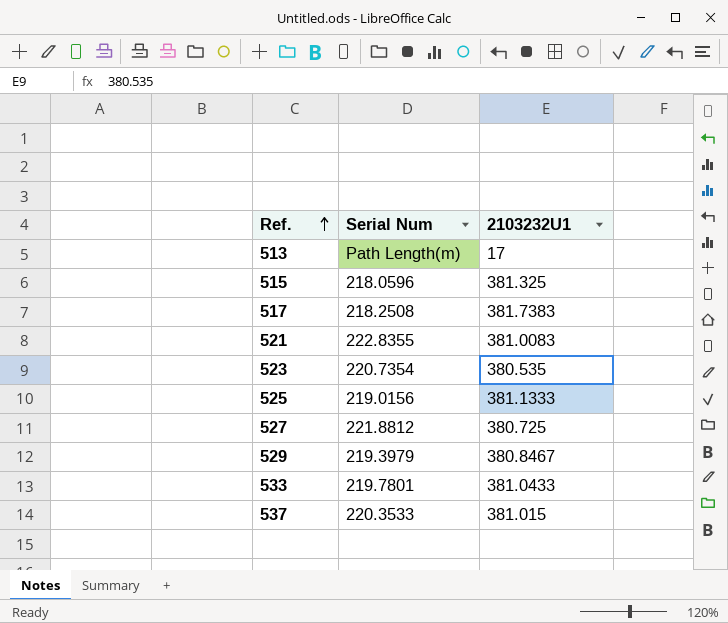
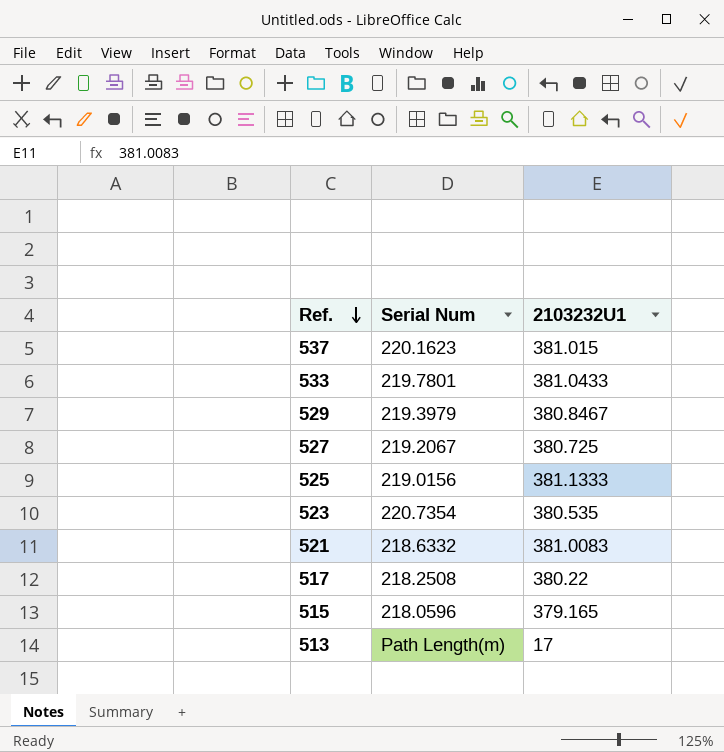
row order: Ref. ascending -> Ref. descending
537 | Serial Num: 220.3533 -> 220.1623
527 | Serial Num: 221.8812 -> 219.2067
521 | Serial Num: 222.8355 -> 218.6332
517 | 2103232U1: 381.7383 -> 380.22
515 | 2103232U1: 381.325 -> 379.165

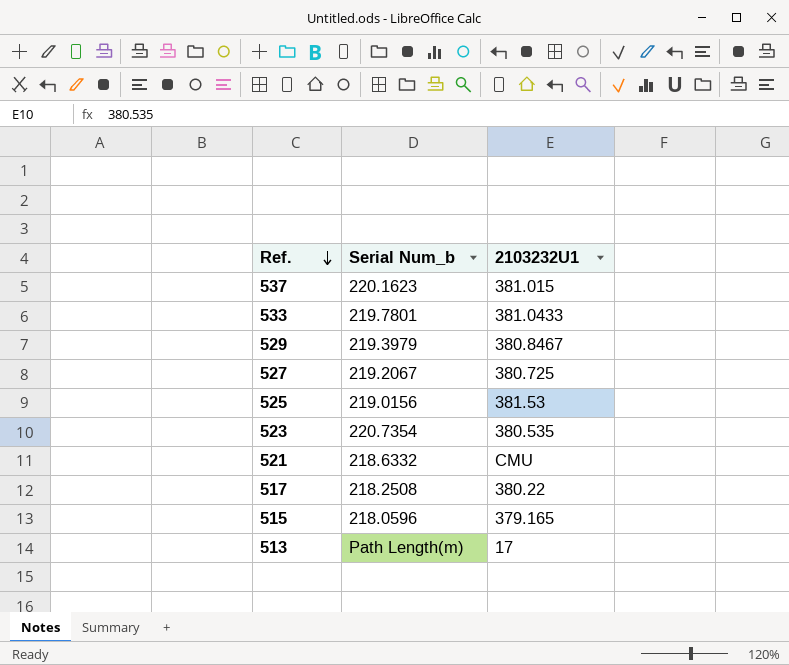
column name: Serial Num -> Serial Num_b
525 | 2103232U1: 381.1333 -> 381.53
521 | 2103232U1: 381.0083 -> CMU

